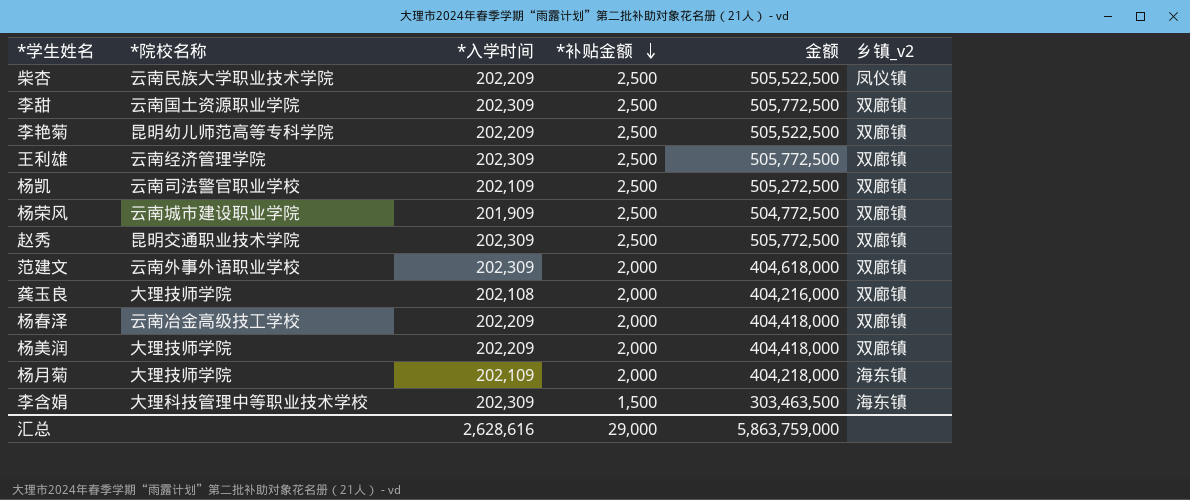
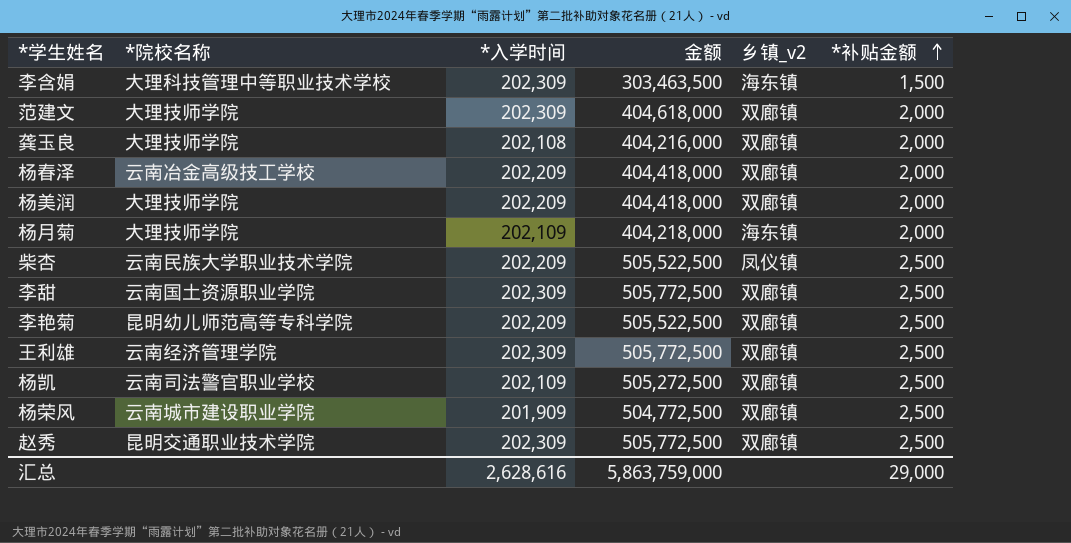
row order: *补贴金额 descending -> *补贴金额 ascending
column *补贴金额 | position: 4 -> 6
范建文 | *院校名称: 云南外事外语职业学校 -> 大理技师学院

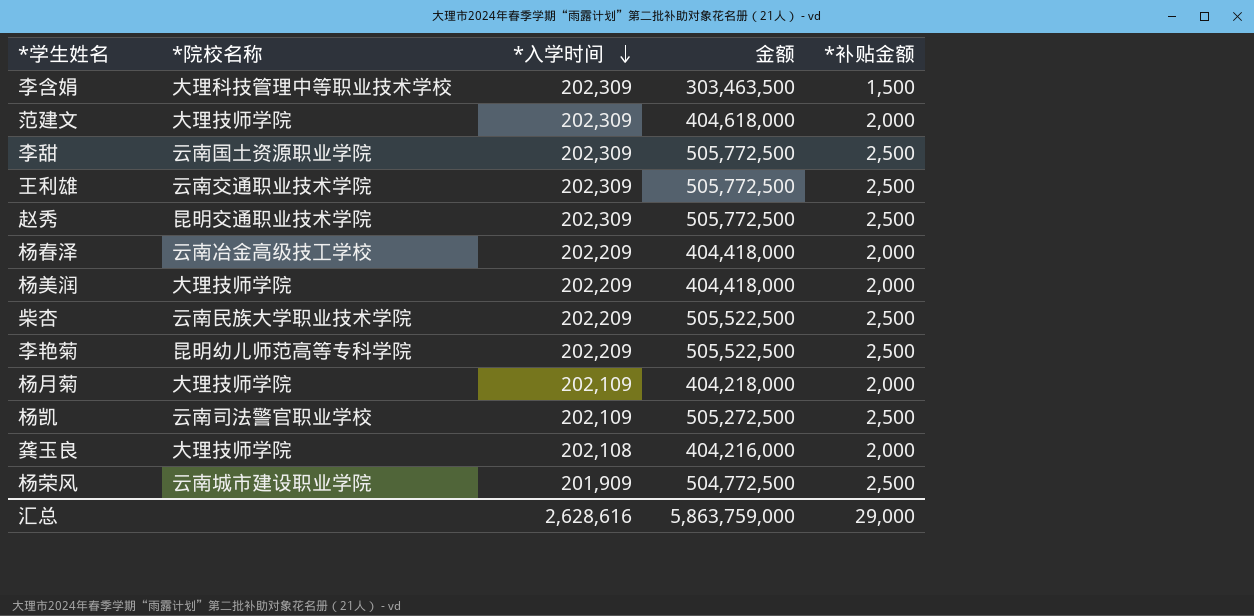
row order: *补贴金额 ascending -> *入学时间 descending
column 乡镇_v2 | position: 5 -> none
王利雄 | *院校名称: 云南经济管理学院 -> 云南交通职业技术学院

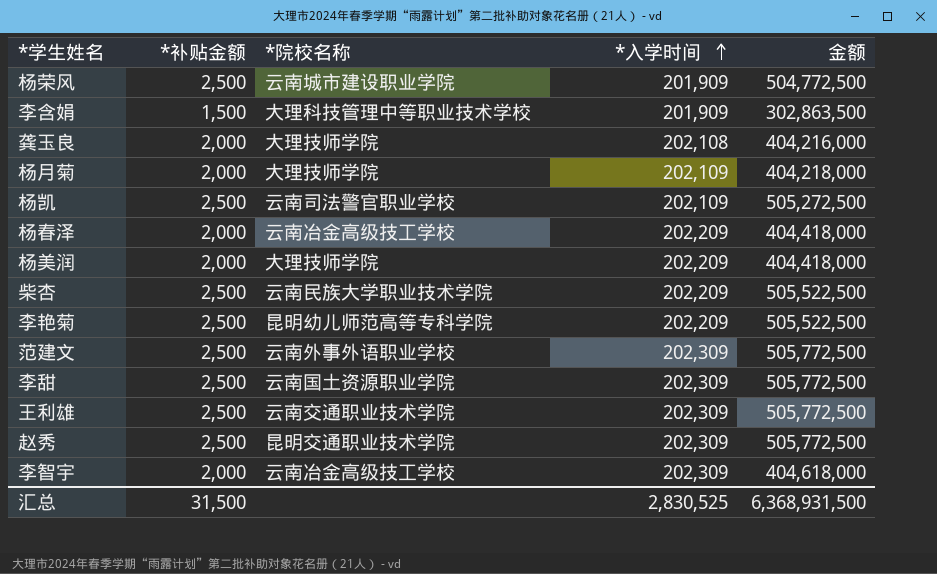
row order: *入学时间 descending -> *入学时间 ascending
column *补贴金额 | position: 5 -> 2
李含娟 | *入学时间: 202,309 -> 201,909
李含娟 | 金额: 303,463,500 -> 302,863,500
范建文 | *补贴金额: 2,000 -> 2,500
范建文 | *院校名称: 大理技师学院 -> 云南外事外语职业学校
范建文 | 金额: 404,618,000 -> 505,772,500
row 李智宇: none -> 2,000 | 云南冶金高级技工学校 | 202,309 | 404,618,000
汇总 | *补贴金额: 29,000 -> 31,500
汇总 | *入学时间: 2,628,616 -> 2,830,525
汇总 | 金额: 5,863,759,000 -> 6,368,931,500

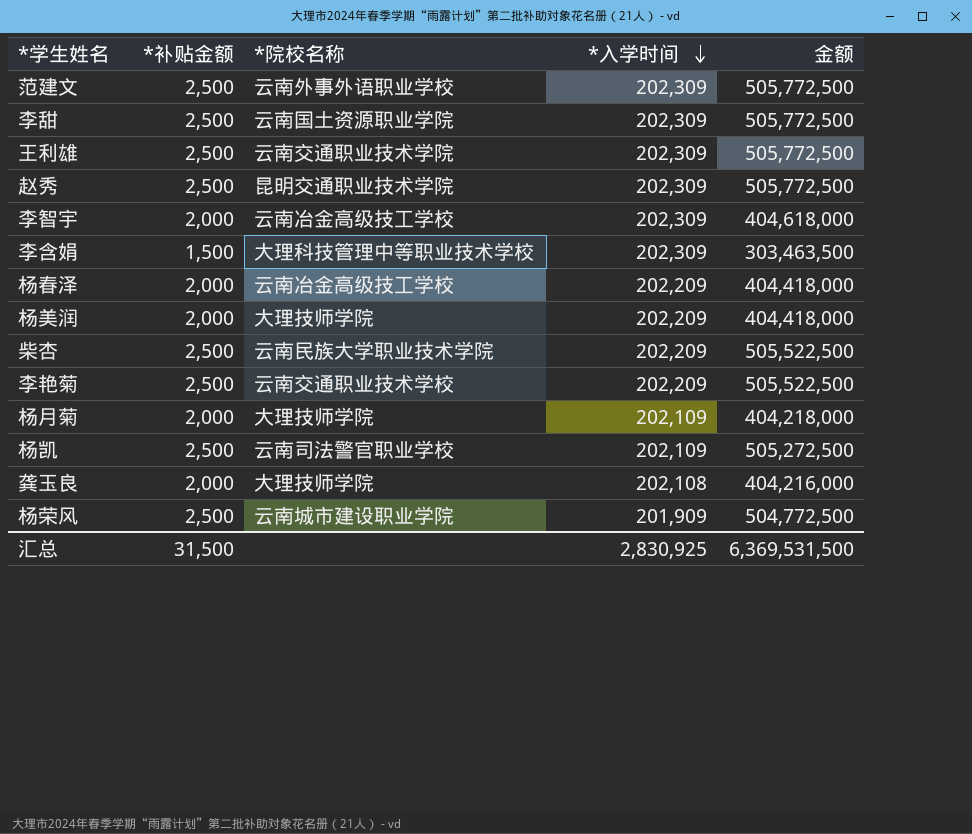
row order: *入学时间 ascending -> *入学时间 descending
李含娟 | *入学时间: 201,909 -> 202,309
李含娟 | 金额: 302,863,500 -> 303,463,500
李艳菊 | *院校名称: 昆明幼儿师范高等专科学院 -> 云南交通职业技术学校
汇总 | *入学时间: 2,830,525 -> 2,830,925
汇总 | 金额: 6,368,931,500 -> 6,369,531,500

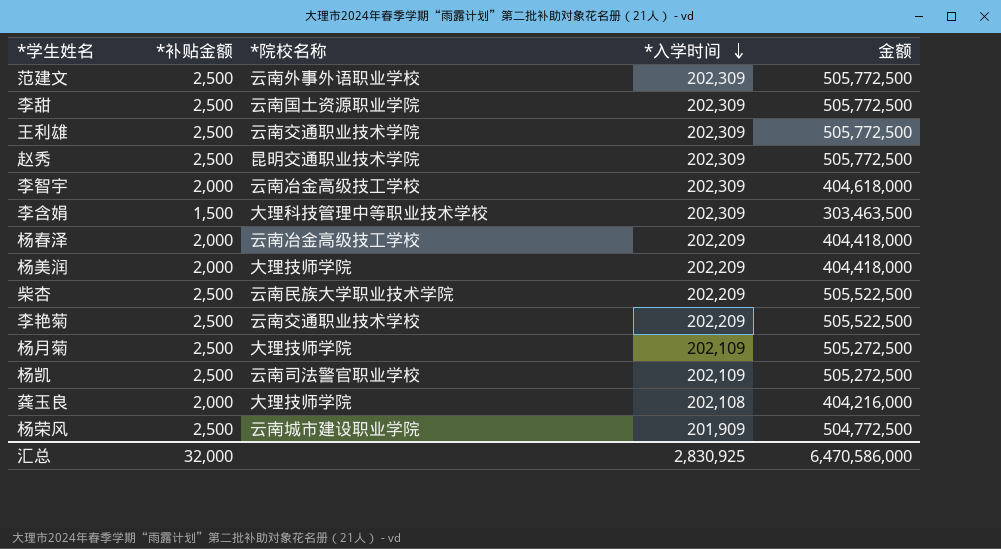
杨月菊 | *补贴金额: 2,000 -> 2,500
杨月菊 | 金额: 404,218,000 -> 505,272,500
汇总 | *补贴金额: 31,500 -> 32,000
汇总 | 金额: 6,369,531,500 -> 6,470,586,000

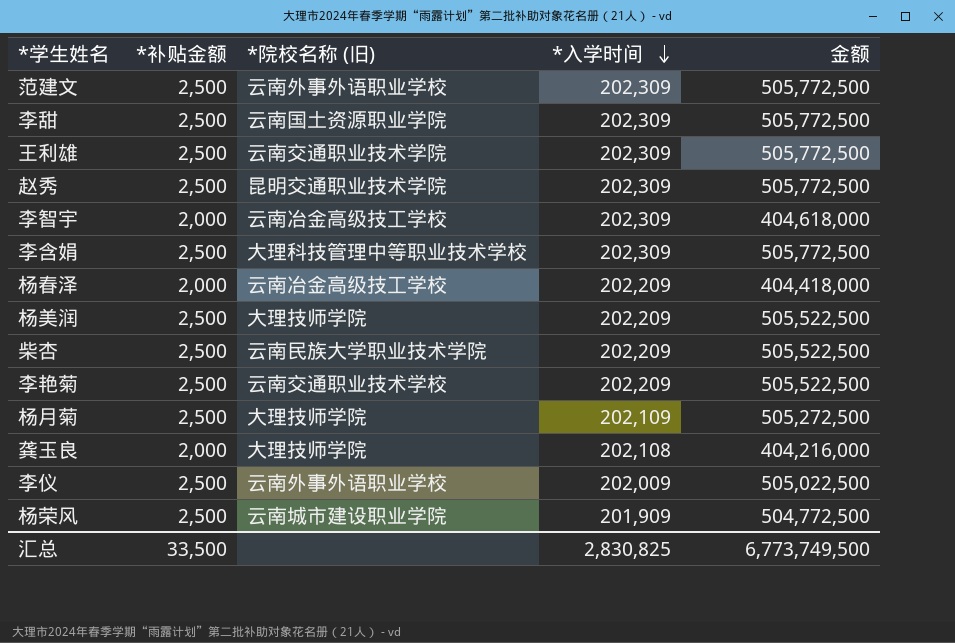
column name: *院校名称 -> *院校名称 (旧)
row 杨凯: 2,500 | 云南司法警官职业学校 | 202,109 | 505,272,500 -> none
李含娟 | *补贴金额: 1,500 -> 2,500
李含娟 | 金额: 303,463,500 -> 505,772,500
杨美润 | *补贴金额: 2,000 -> 2,500
杨美润 | 金额: 404,418,000 -> 505,522,500
row 李仪: none -> 2,500 | 云南外事外语职业学校 | 202,009 | 505,022,500
汇总 | *补贴金额: 32,000 -> 33,500
汇总 | *入学时间: 2,830,925 -> 2,830,825
汇总 | 金额: 6,470,586,000 -> 6,773,749,500

